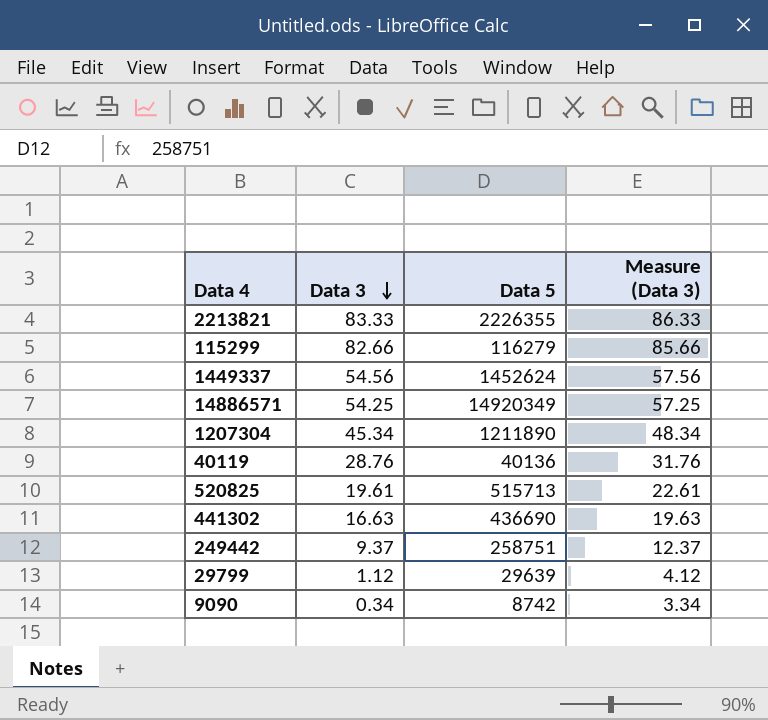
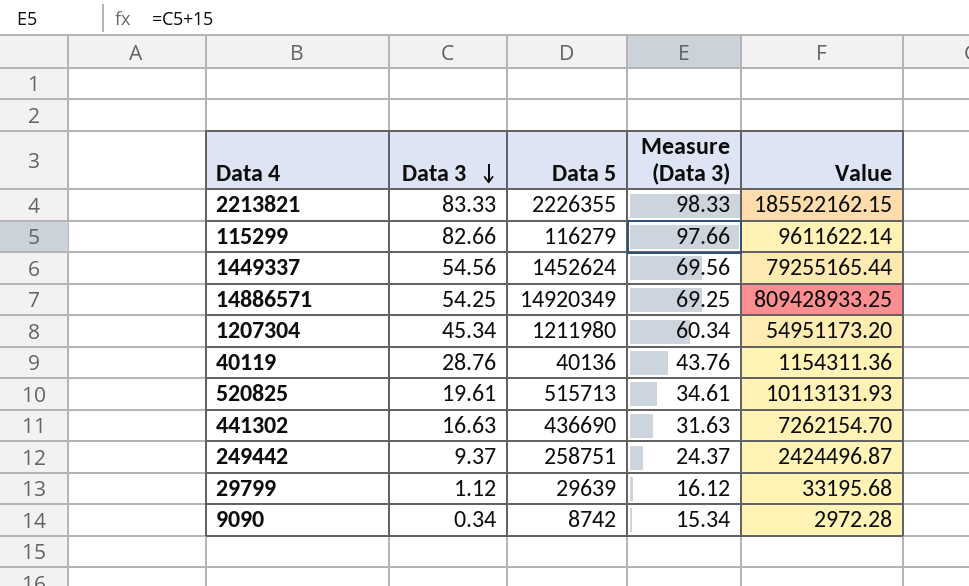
column Measure (Data 3) | formula: [Data 3] + 3 -> [Data 3] + 15
column Value | formula: none -> [Data 3] * [Data 5]
1207304 | Data 5: 1211890 -> 1211980

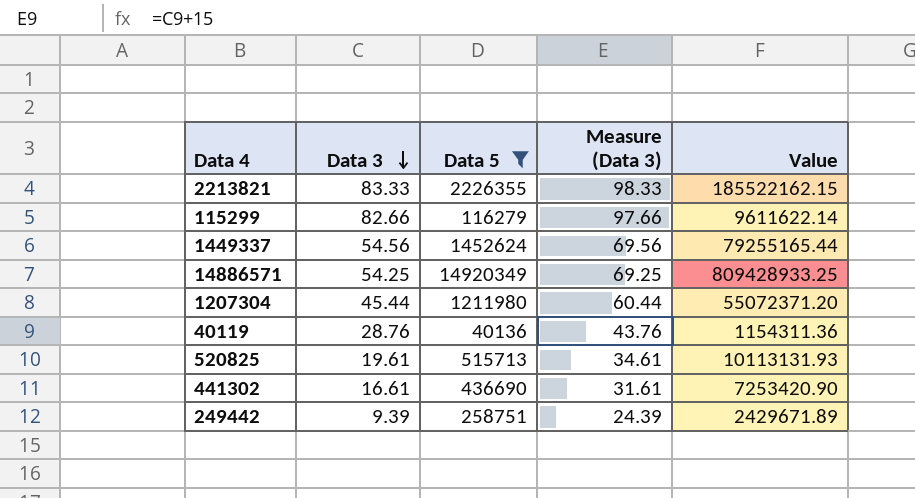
filter: none -> Data 5 >= 40136
1207304 | Data 3: 45.34 -> 45.44
1207304 | Measure (Data 3): 60.34 -> 60.44
1207304 | Value: 54951173.20 -> 55072371.20
441302 | Data 3: 16.63 -> 16.61
441302 | Measure (Data 3): 31.63 -> 31.61
441302 | Value: 7262154.70 -> 7253420.90
249442 | Data 3: 9.37 -> 9.39
249442 | Measure (Data 3): 24.37 -> 24.39
249442 | Value: 2424496.87 -> 2429671.89

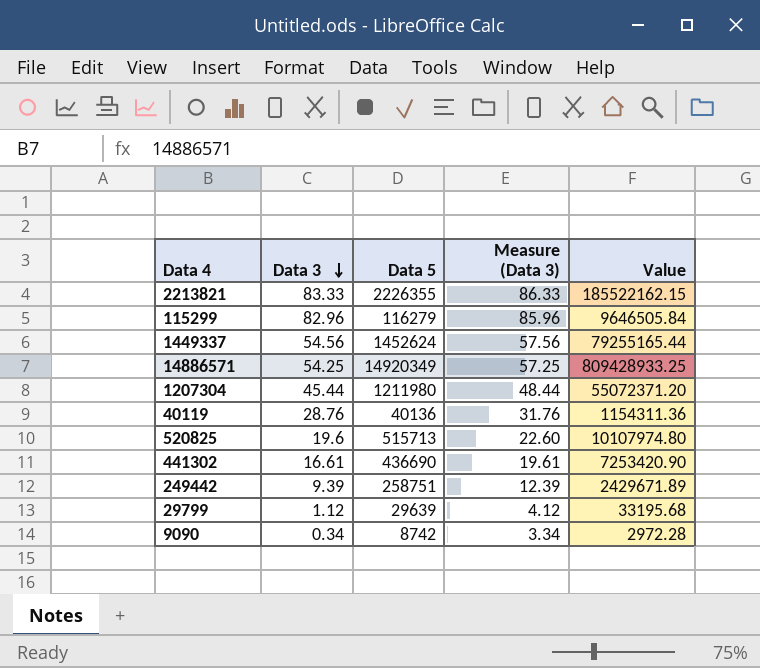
filter: Data 5 >= 40136 -> none
column Measure (Data 3) | formula: [Data 3] + 15 -> [Data 3] + 3
115299 | Data 3: 82.66 -> 82.96
115299 | Value: 9611622.14 -> 9646505.84
520825 | Data 3: 19.61 -> 19.6
520825 | Value: 10113131.93 -> 10107974.80

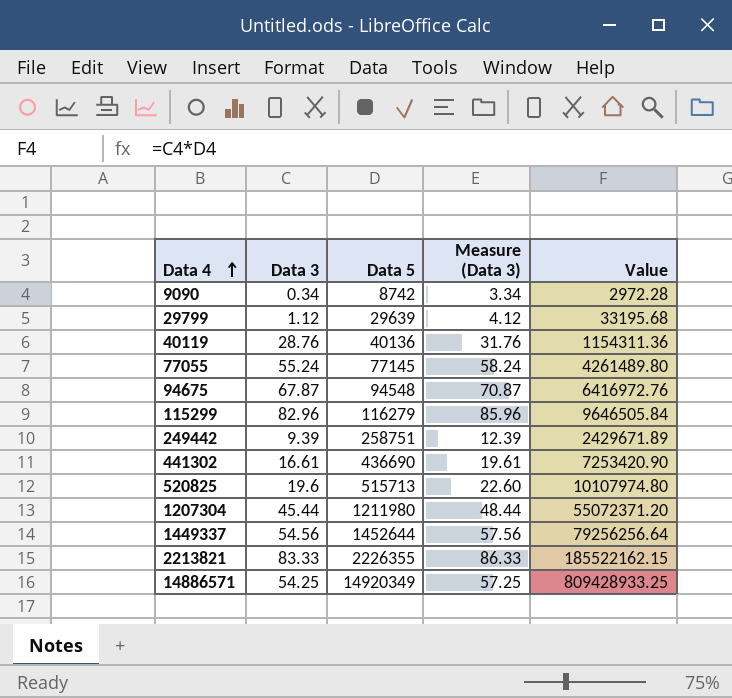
row order: Data 3 descending -> Data 4 ascending
row 77055: none -> 55.24 | 77145 | 58.24 | 4261489.80
row 94675: none -> 67.87 | 94548 | 70.87 | 6416972.76
1449337 | Data 5: 1452624 -> 1452644
1449337 | Value: 79255165.44 -> 79256256.64

